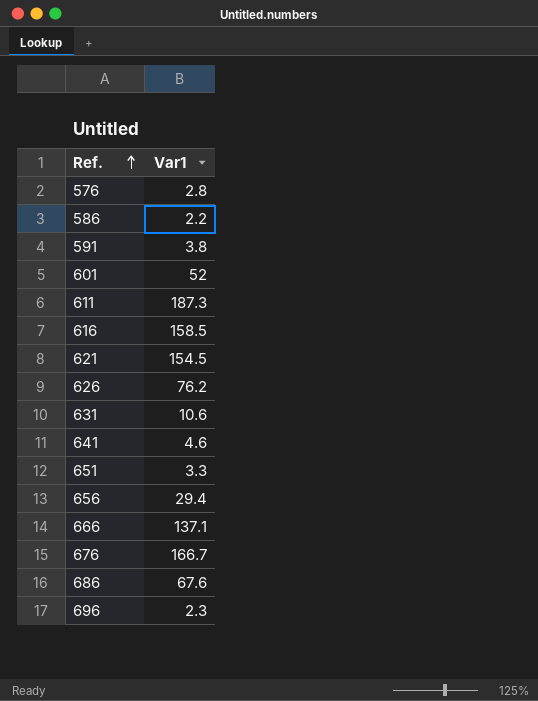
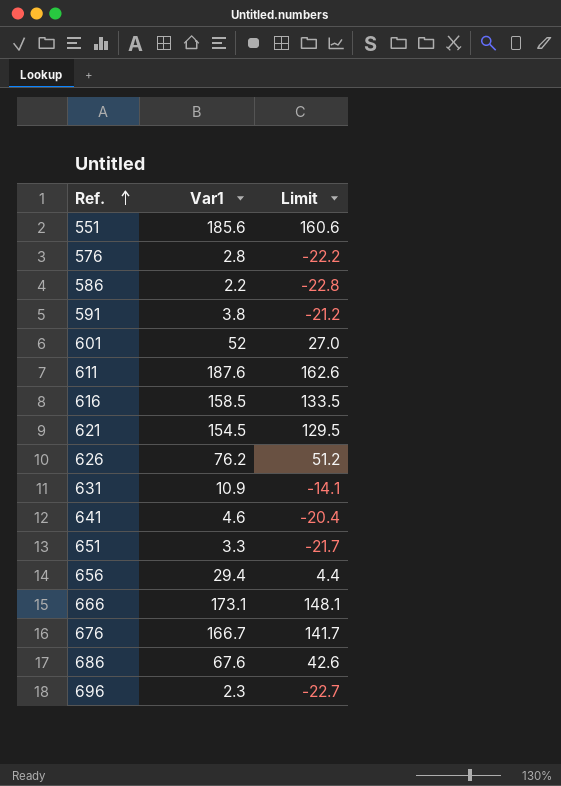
column Limit | formula: none -> [Var1] - 25
row 551: none -> 185.6 | 160.6
611 | Var1: 187.3 -> 187.6
631 | Var1: 10.6 -> 10.9
666 | Var1: 137.1 -> 173.1

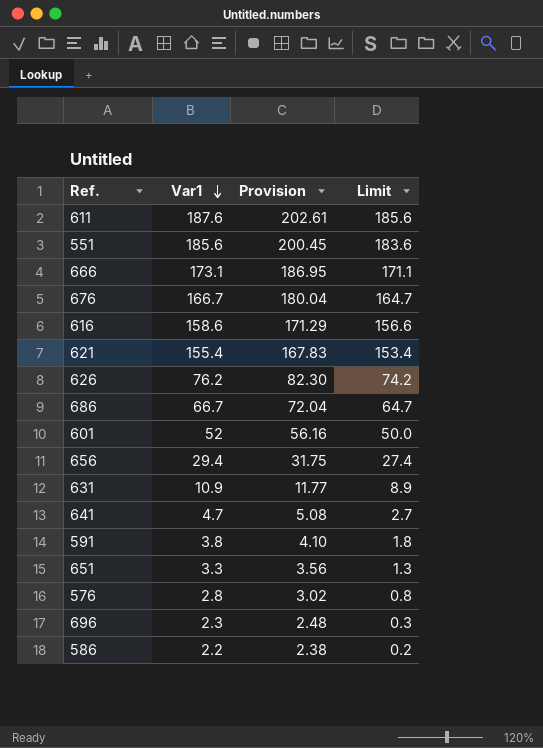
row order: Ref. ascending -> Var1 descending
column Provision | formula: none -> [Var1] * 1.08
column Limit | formula: [Var1] - 25 -> [Var1] - 2
616 | Var1: 158.5 -> 158.6
621 | Var1: 154.5 -> 155.4
686 | Var1: 67.6 -> 66.7
641 | Var1: 4.6 -> 4.7

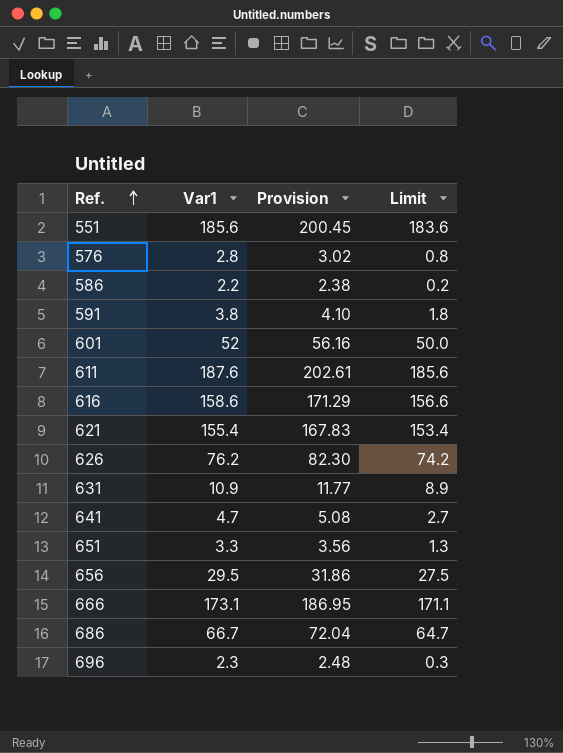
row order: Var1 descending -> Ref. ascending
row 676: 166.7 | 180.04 | 164.7 -> none
656 | Var1: 29.4 -> 29.5
656 | Provision: 31.75 -> 31.86
656 | Limit: 27.4 -> 27.5

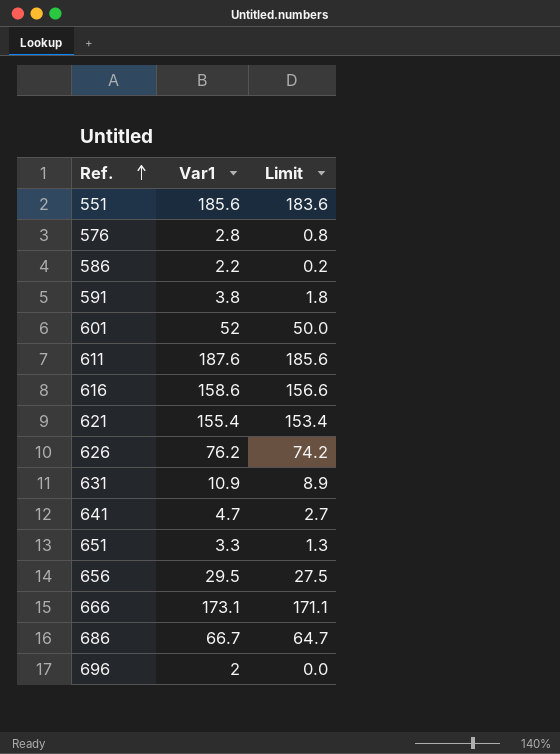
column Provision | formula: [Var1] * 1.08 -> none
696 | Var1: 2.3 -> 2
696 | Limit: 0.3 -> 0.0

